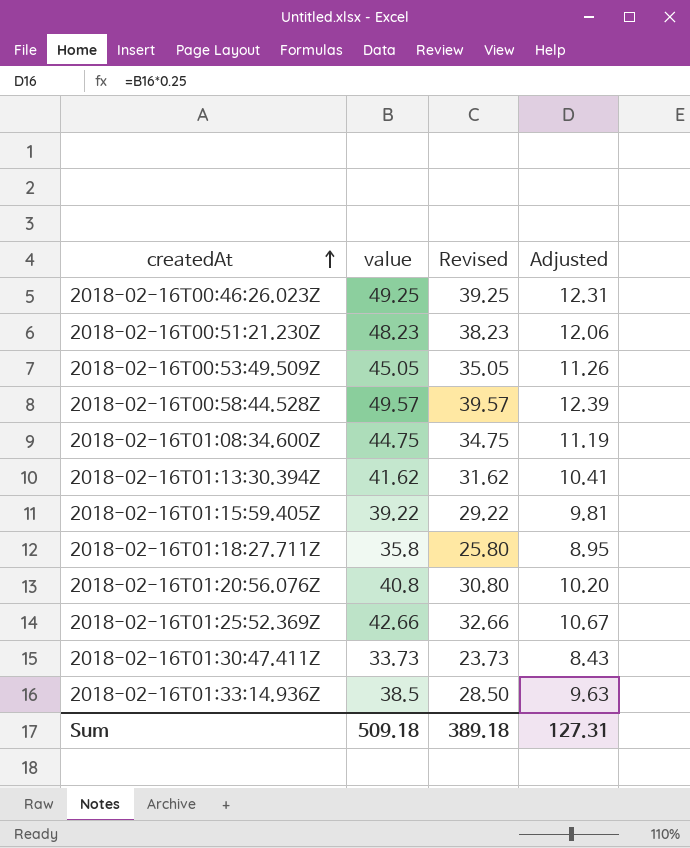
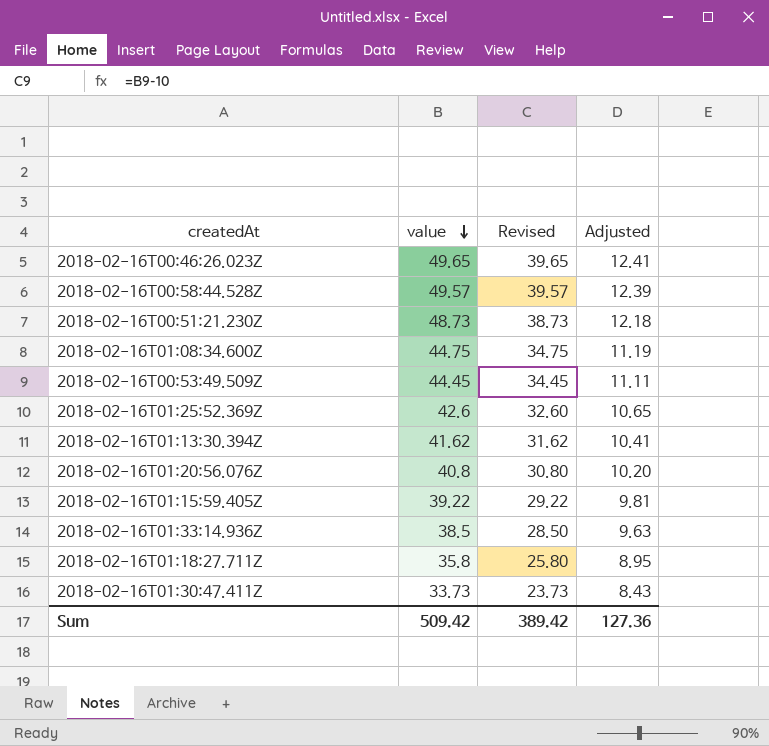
row order: createdAt ascending -> value descending
2018-02-16T00:46:26.023Z | value: 49.25 -> 49.65
2018-02-16T00:46:26.023Z | Revised: 39.25 -> 39.65
2018-02-16T00:46:26.023Z | Adjusted: 12.31 -> 12.41
2018-02-16T00:51:21.230Z | value: 48.23 -> 48.73
2018-02-16T00:51:21.230Z | Revised: 38.23 -> 38.73
2018-02-16T00:51:21.230Z | Adjusted: 12.06 -> 12.18
2018-02-16T00:53:49.509Z | value: 45.05 -> 44.45
2018-02-16T00:53:49.509Z | Revised: 35.05 -> 34.45
2018-02-16T00:53:49.509Z | Adjusted: 11.26 -> 11.11
2018-02-16T01:25:52.369Z | value: 42.66 -> 42.6
2018-02-16T01:25:52.369Z | Revised: 32.66 -> 32.60
2018-02-16T01:25:52.369Z | Adjusted: 10.67 -> 10.65
Sum | value: 509.18 -> 509.42
Sum | Revised: 389.18 -> 389.42
Sum | Adjusted: 127.31 -> 127.36

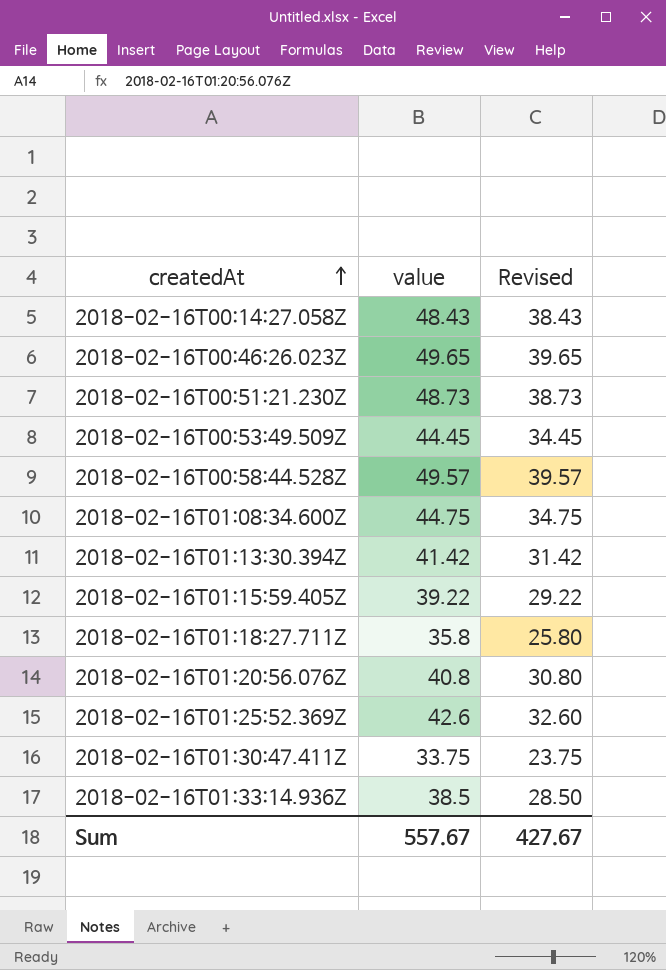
row order: value descending -> createdAt ascending
column Adjusted | formula: [value] * 0.25 -> none
row 2018-02-16T00:14:27.058Z: none -> 48.43 | 38.43
2018-02-16T01:13:30.394Z | value: 41.62 -> 41.42
2018-02-16T01:13:30.394Z | Revised: 31.62 -> 31.42
2018-02-16T01:30:47.411Z | value: 33.73 -> 33.75
2018-02-16T01:30:47.411Z | Revised: 23.73 -> 23.75
Sum | value: 509.42 -> 557.67
Sum | Revised: 389.42 -> 427.67

